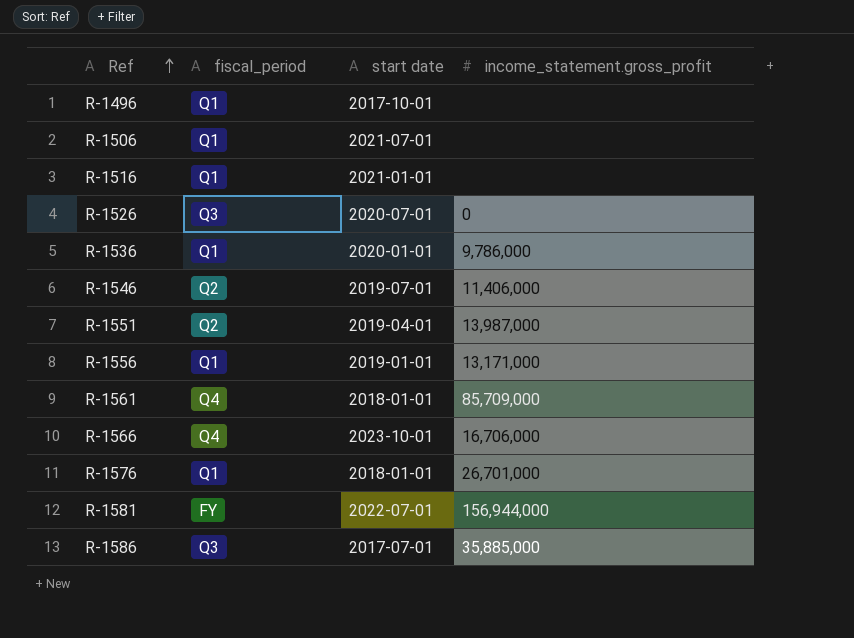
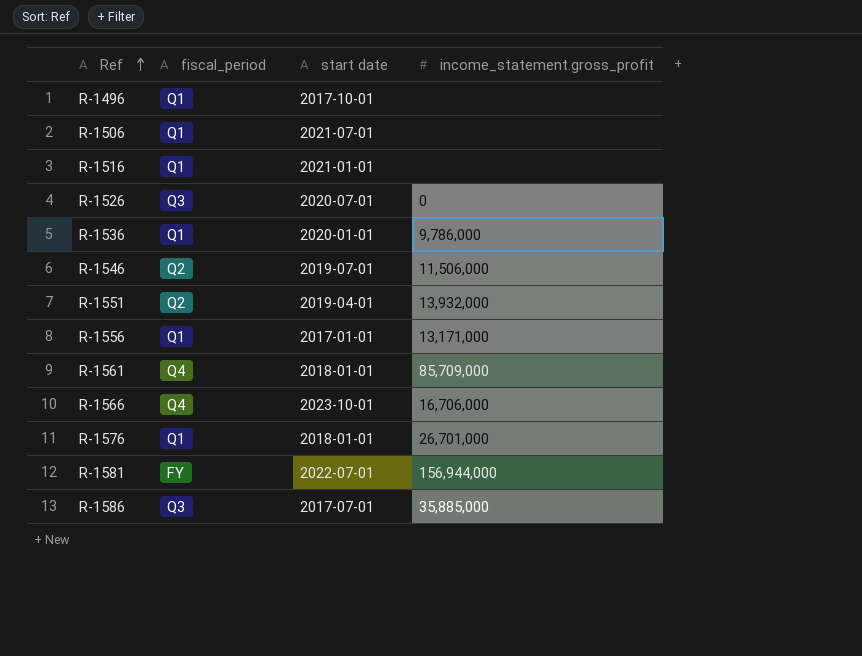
R-1546 | income_statement.gross_profit: 11,406,000 -> 11,506,000
R-1551 | income_statement.gross_profit: 13,987,000 -> 13,932,000
R-1556 | start date: 2019-01-01 -> 2017-01-01

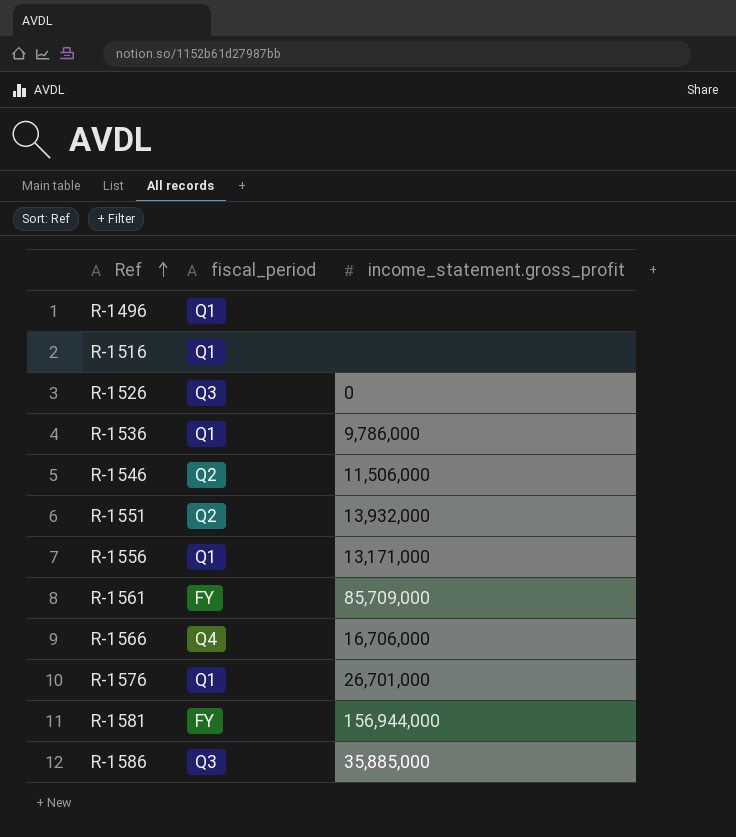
column start date | position: 3 -> none
row R-1506: Q1 | 2021-07-01 | none -> none
R-1561 | fiscal_period: Q4 -> FY

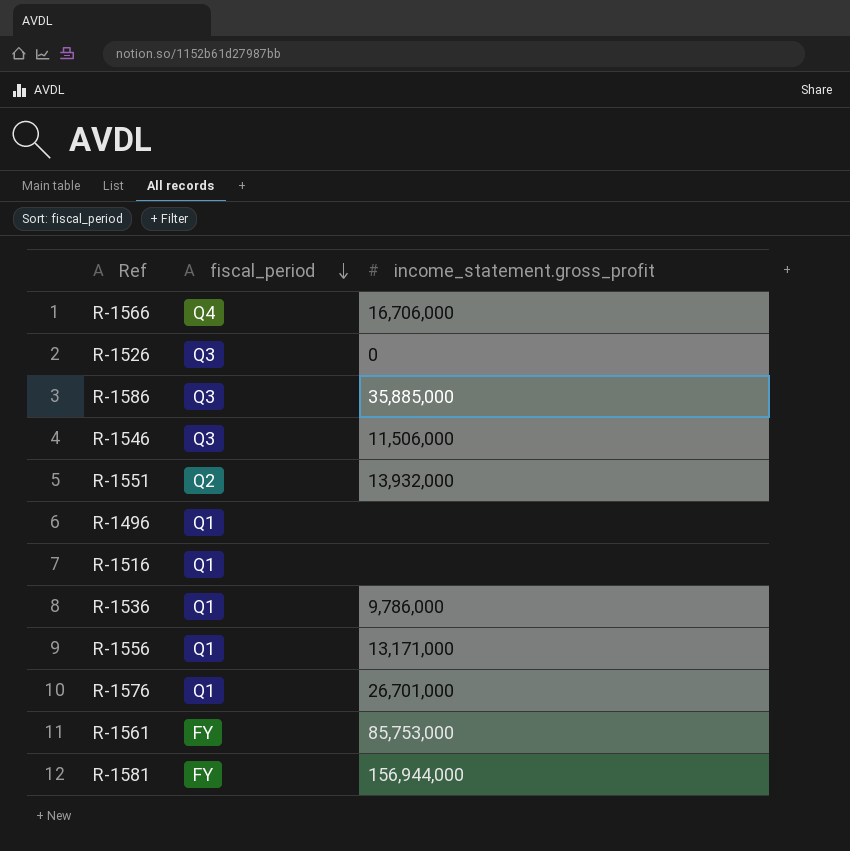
row order: Ref ascending -> fiscal_period descending
R-1546 | fiscal_period: Q2 -> Q3
R-1561 | income_statement.gross_profit: 85,709,000 -> 85,753,000

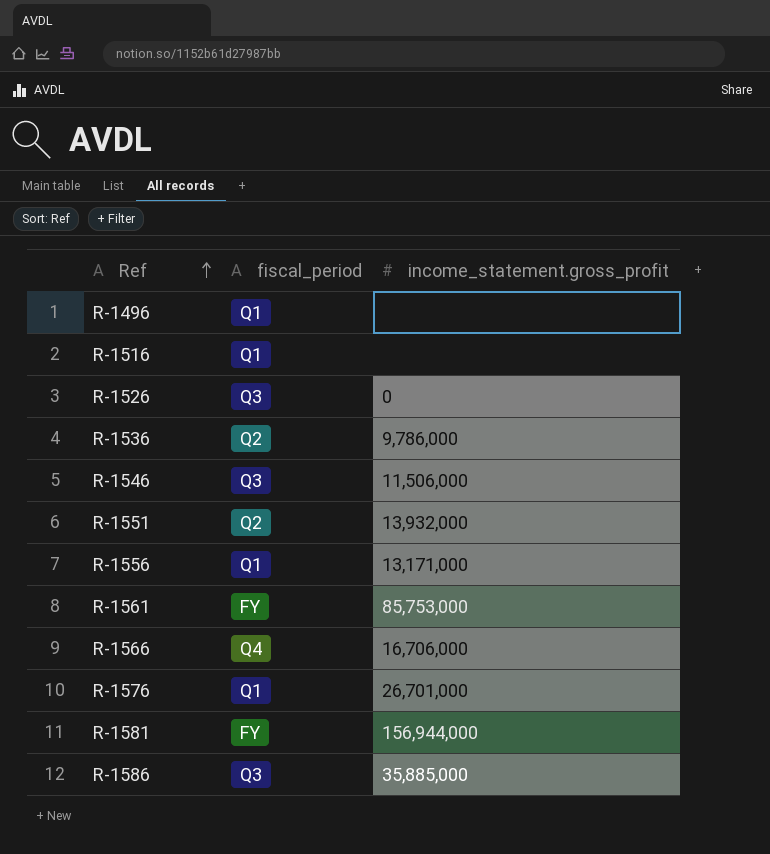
row order: fiscal_period descending -> Ref ascending
R-1536 | fiscal_period: Q1 -> Q2

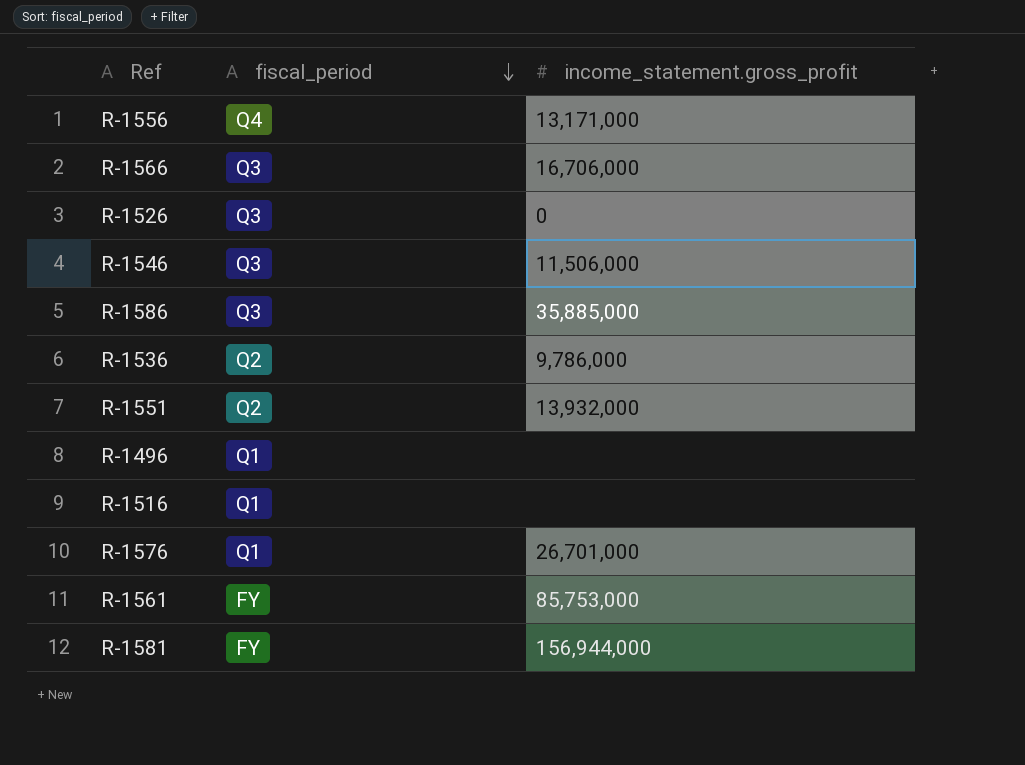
row order: Ref ascending -> fiscal_period descending
R-1556 | fiscal_period: Q1 -> Q4
R-1566 | fiscal_period: Q4 -> Q3

